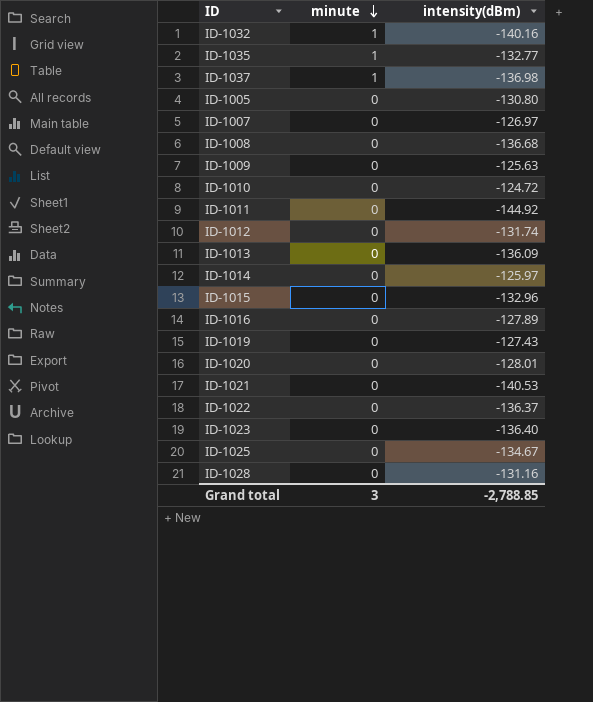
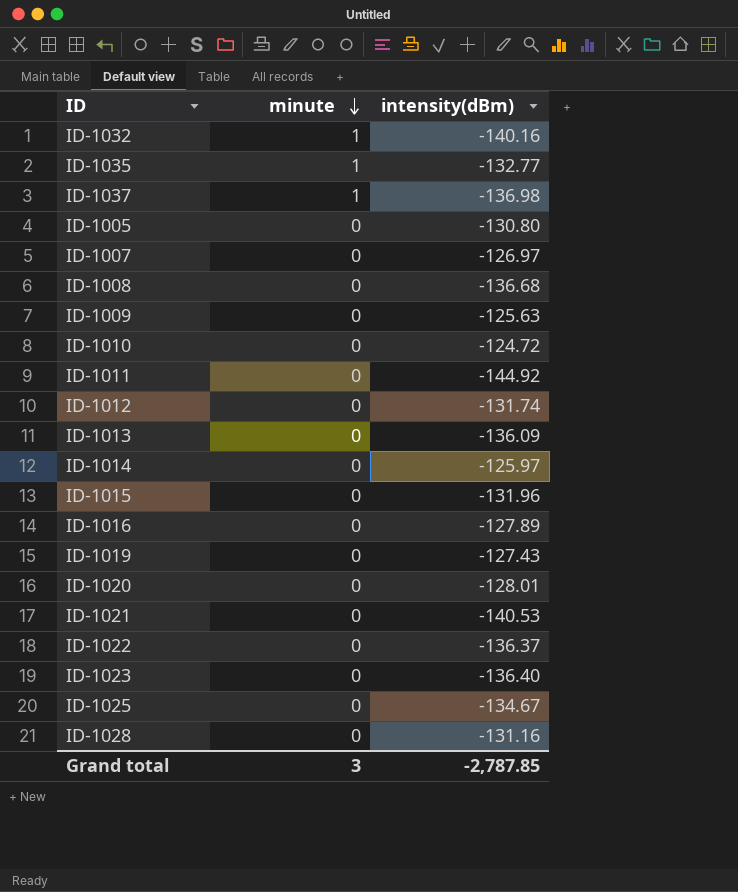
ID-1015 | intensity(dBm): -132.96 -> -131.96
Grand total | intensity(dBm): -2,788.85 -> -2,787.85

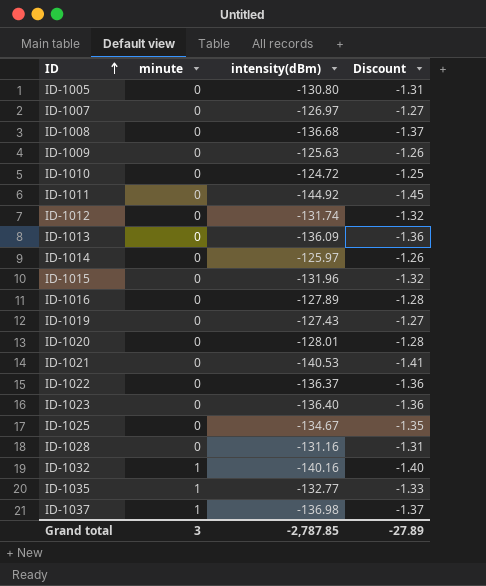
row order: minute descending -> ID ascending
column Discount | formula: none -> [intensity(dBm)] * 0.01

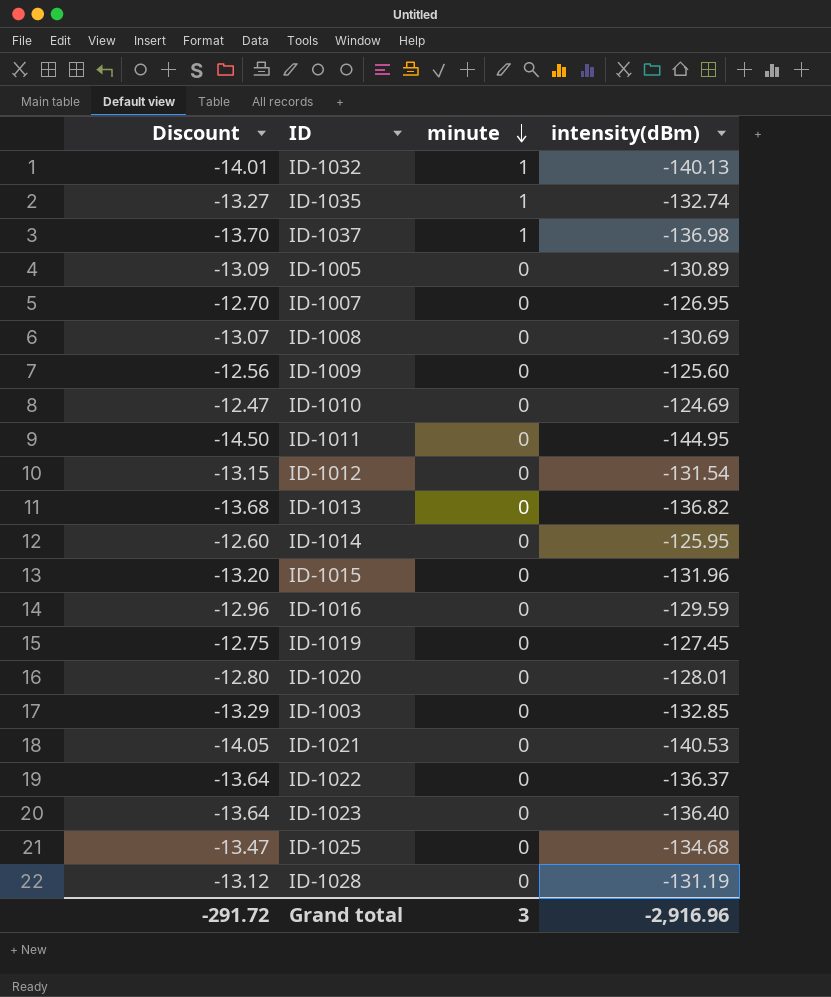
row order: ID ascending -> minute descending
column Discount | formula: [intensity(dBm)] * 0.01 -> [intensity(dBm)] * 0.1
column Discount | position: 4 -> 1
ID-1032 | intensity(dBm): -140.16 -> -140.13
ID-1035 | intensity(dBm): -132.77 -> -132.74
ID-1005 | intensity(dBm): -130.80 -> -130.89
ID-1007 | intensity(dBm): -126.97 -> -126.95
ID-1008 | intensity(dBm): -136.68 -> -130.69
ID-1009 | intensity(dBm): -125.63 -> -125.60
ID-1010 | intensity(dBm): -124.72 -> -124.69
ID-1011 | intensity(dBm): -144.92 -> -144.95
ID-1012 | intensity(dBm): -131.74 -> -131.54
ID-1013 | intensity(dBm): -136.09 -> -136.82
ID-1014 | intensity(dBm): -125.97 -> -125.95
ID-1016 | intensity(dBm): -127.89 -> -129.59
ID-1019 | intensity(dBm): -127.43 -> -127.45
row ID-1003: none -> -13.29 | 0 | -132.85
ID-1025 | intensity(dBm): -134.67 -> -134.68
ID-1028 | intensity(dBm): -131.16 -> -131.19
Grand total | Discount: -27.89 -> -291.72
Grand total | intensity(dBm): -2,787.85 -> -2,916.96

